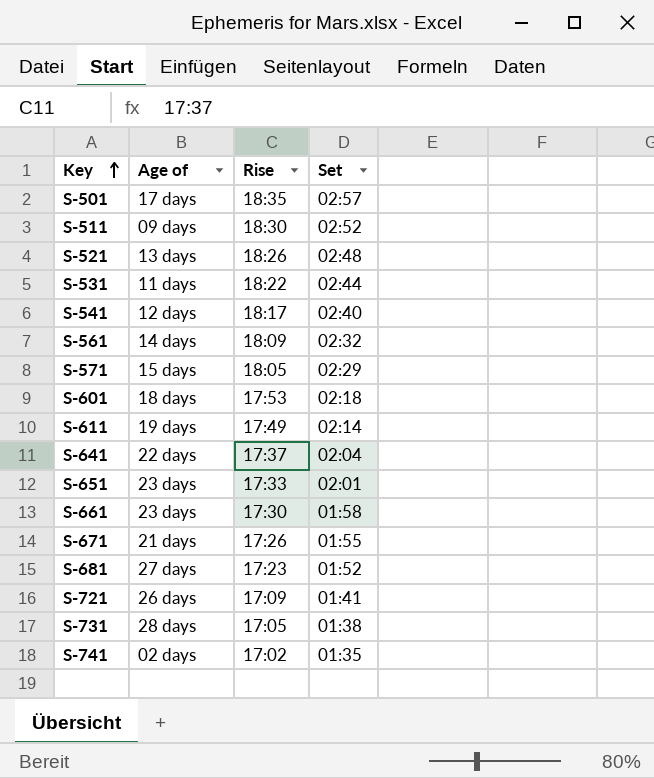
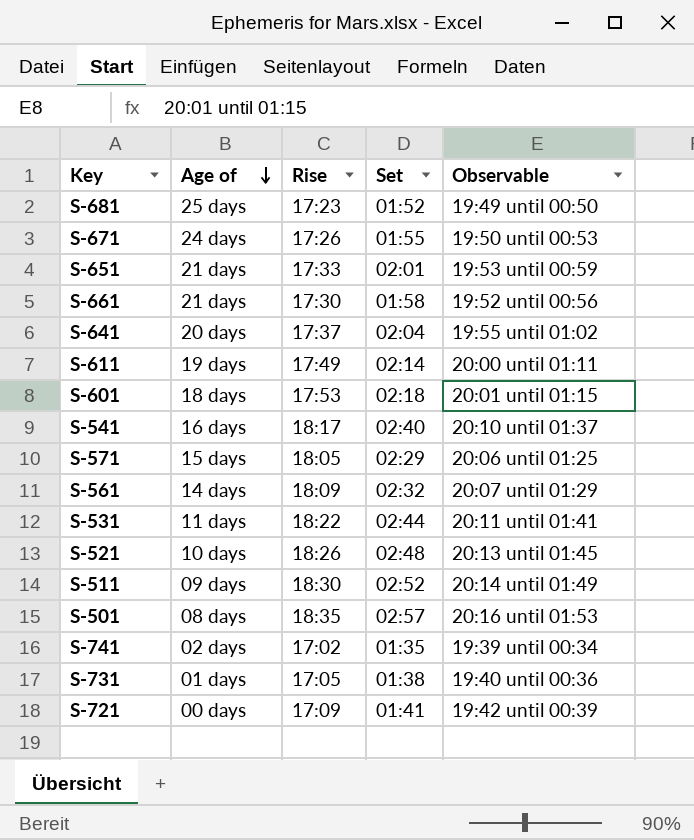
row order: Key ascending -> Age of descending
column Observable | position: none -> 5
S-681 | Age of: 27 days -> 25 days
S-671 | Age of: 21 days -> 24 days
S-651 | Age of: 23 days -> 21 days
S-661 | Age of: 23 days -> 21 days
S-641 | Age of: 22 days -> 20 days
S-541 | Age of: 12 days -> 16 days
S-521 | Age of: 13 days -> 10 days
S-501 | Age of: 17 days -> 08 days
S-731 | Age of: 28 days -> 01 days
S-721 | Age of: 26 days -> 00 days

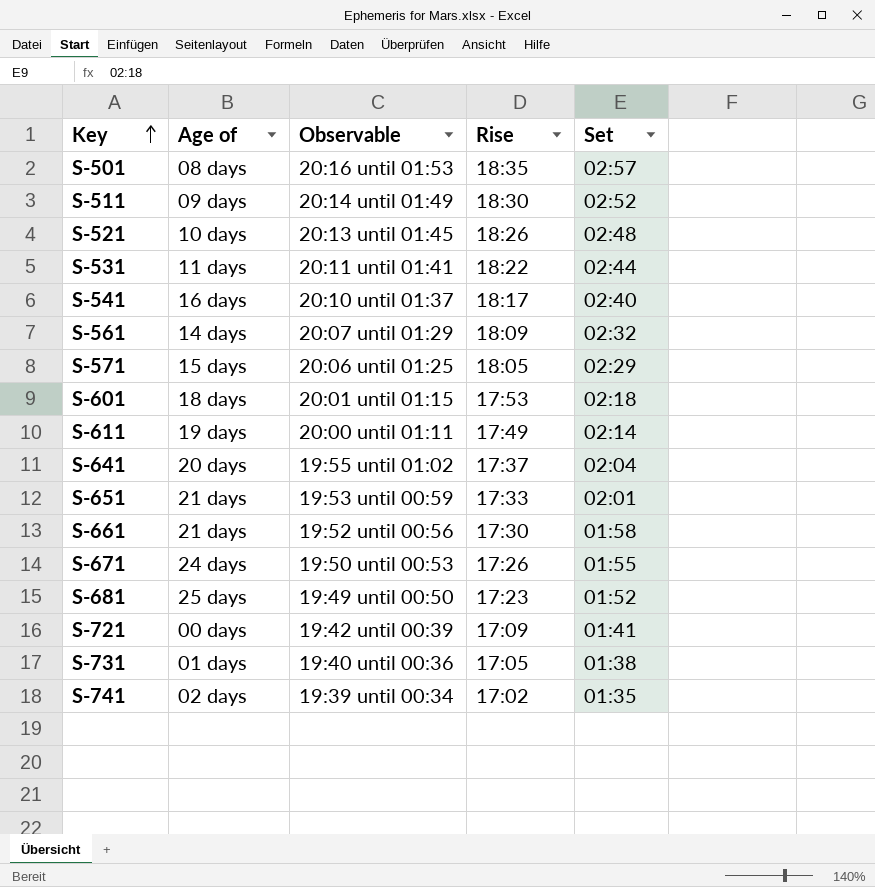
row order: Age of descending -> Key ascending
column Observable | position: 5 -> 3

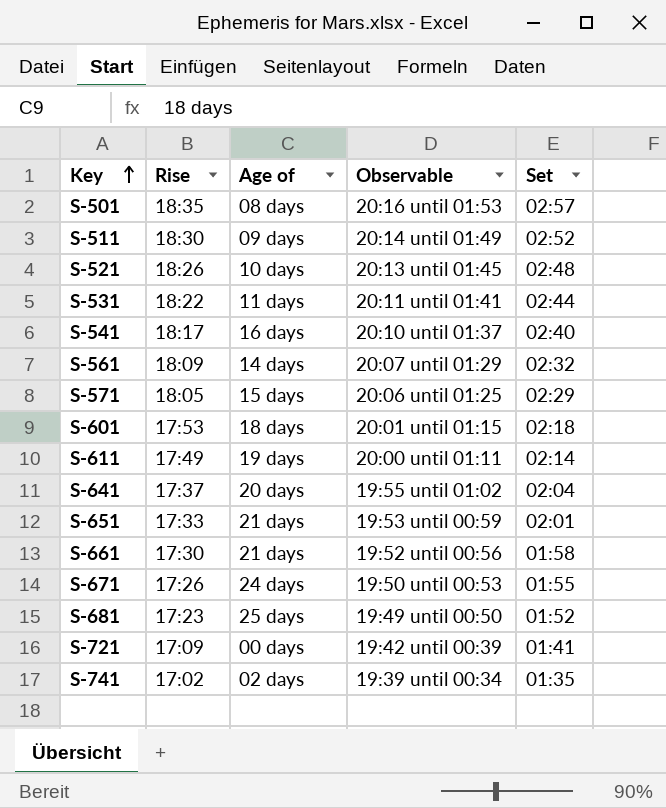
column Rise | position: 4 -> 2
row S-731: 01 days | 19:40 until 00:36 | 17:05 | 01:38 -> none

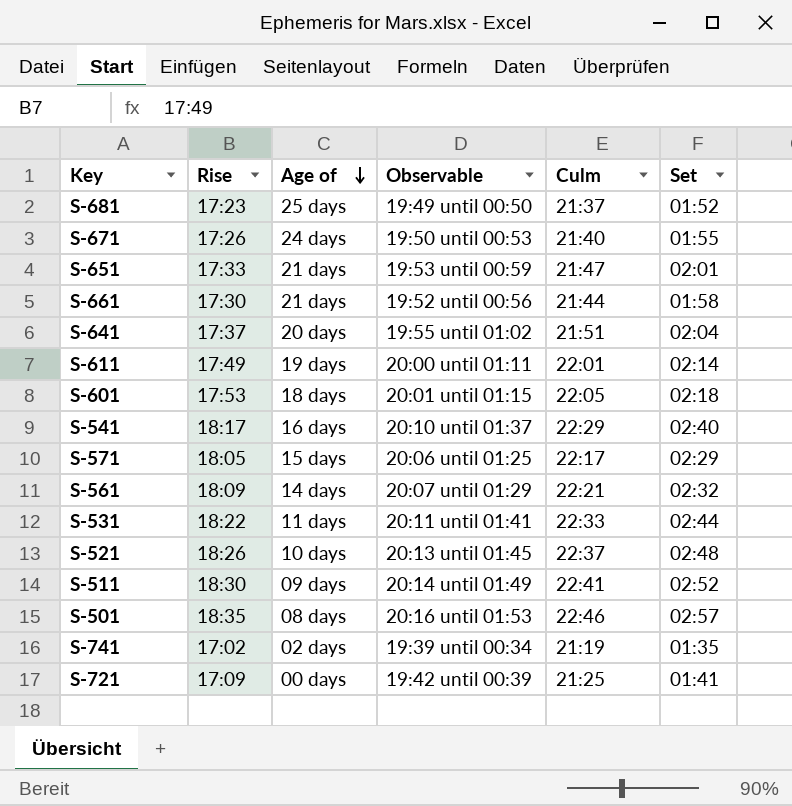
row order: Key ascending -> Age of descending
column Culm | position: none -> 5

